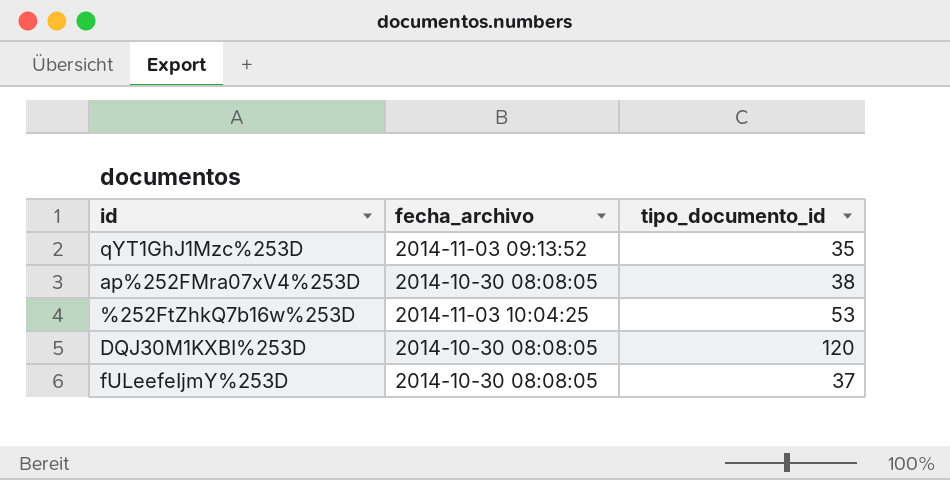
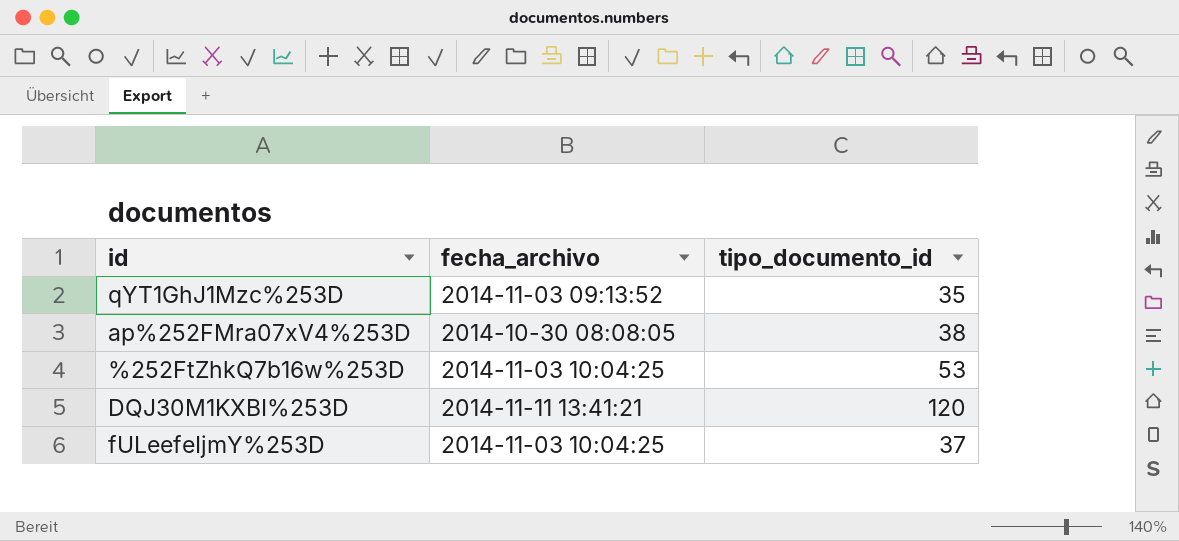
DQJ30M1KXBI%253D | fecha_archivo: 2014-10-30 08:08:05 -> 2014-11-11 13:41:21
fULeefeIjmY%253D | fecha_archivo: 2014-10-30 08:08:05 -> 2014-11-03 10:04:25

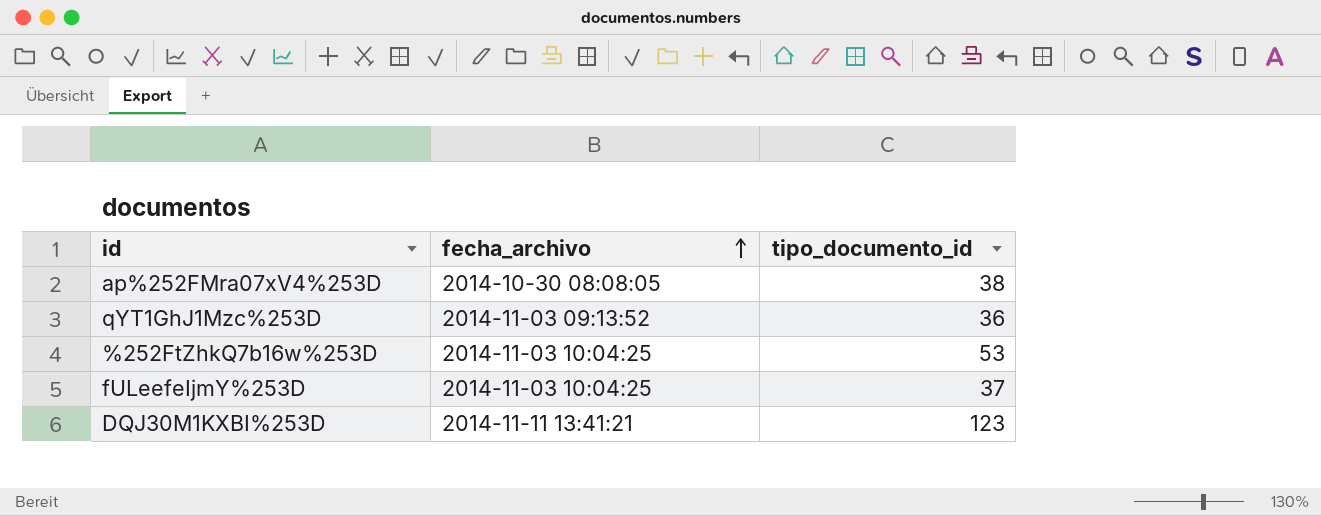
row order: none -> fecha_archivo ascending
qYT1GhJ1Mzc%253D | tipo_documento_id: 35 -> 36
DQJ30M1KXBI%253D | tipo_documento_id: 120 -> 123

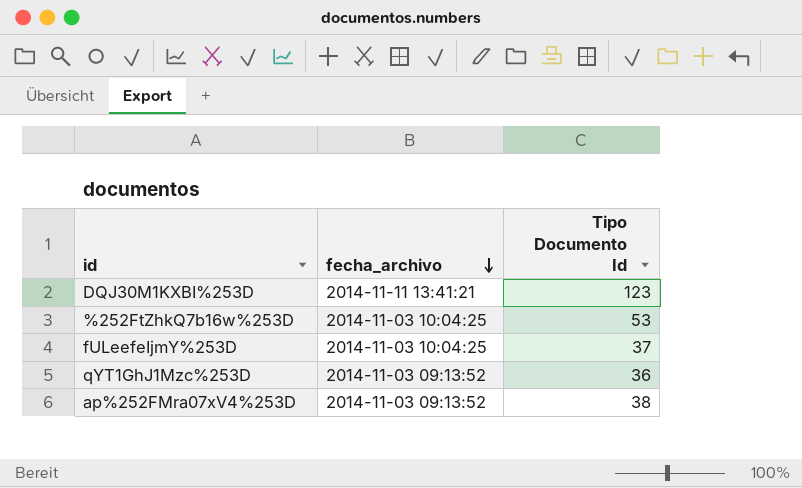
row order: fecha_archivo ascending -> fecha_archivo descending
column name: tipo_documento_id -> Tipo Documento Id
ap%252FMra07xV4%253D | fecha_archivo: 2014-10-30 08:08:05 -> 2014-11-03 09:13:52

